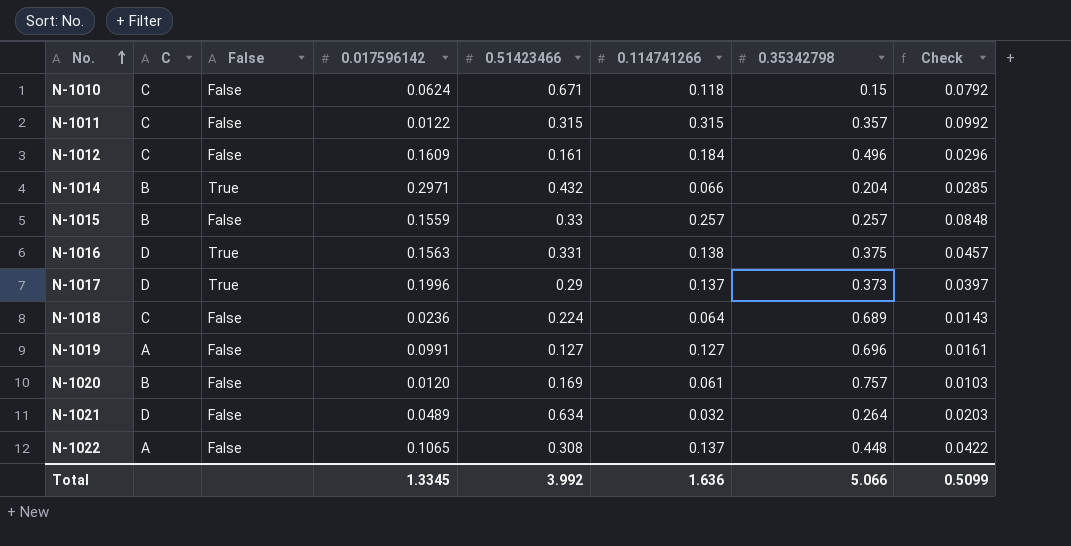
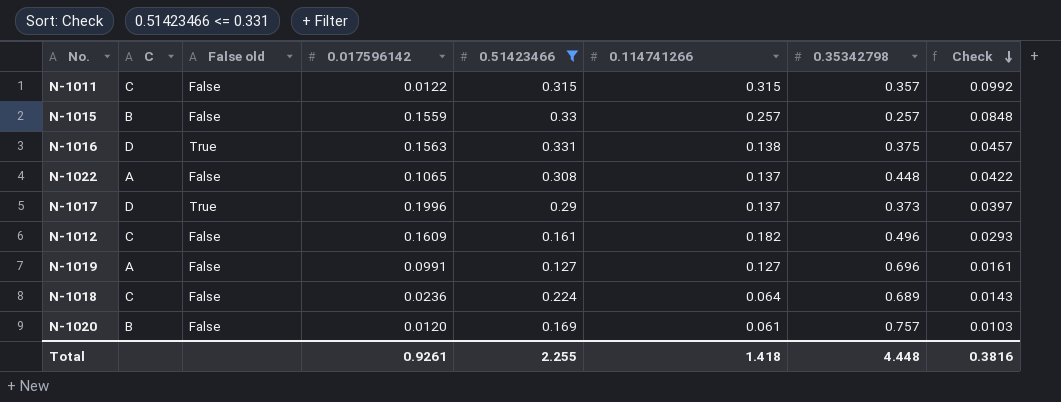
filter: none -> 0.51423466 <= 0.331
row order: No. ascending -> Check descending
column name: False -> False old
N-1012 | 0.114741266: 0.184 -> 0.182
N-1012 | Check: 0.0296 -> 0.0293
Total | 0.017596142: 1.3345 -> 0.9261
Total | 0.51423466: 3.992 -> 2.255
Total | 0.114741266: 1.636 -> 1.418
Total | 0.35342798: 5.066 -> 4.448
Total | Check: 0.5099 -> 0.3816

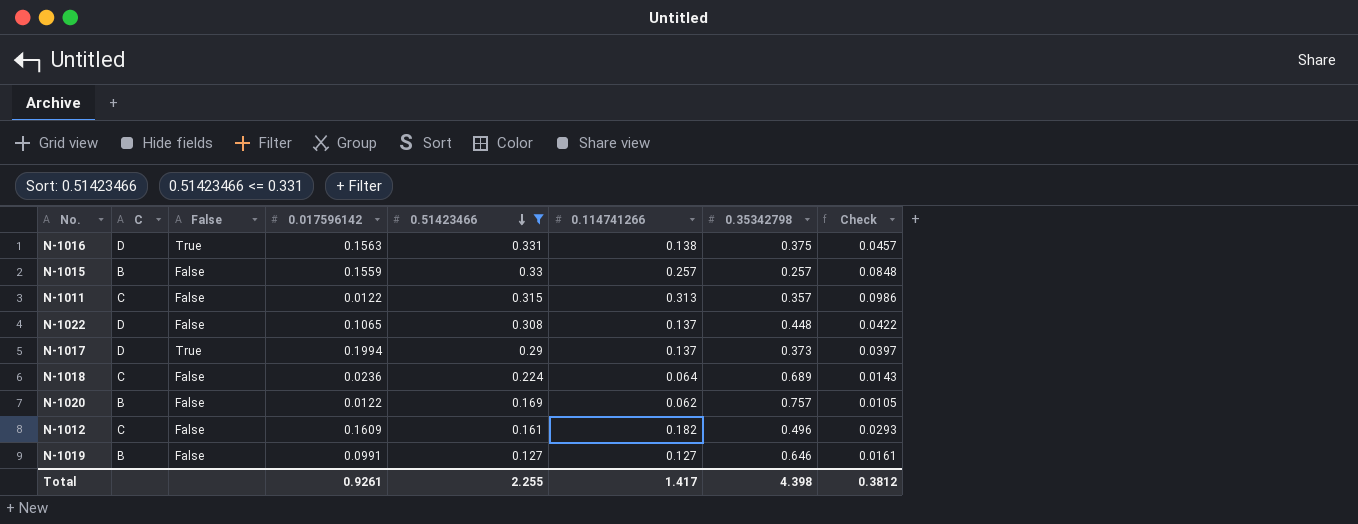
row order: Check descending -> 0.51423466 descending
column name: False old -> False
N-1011 | 0.114741266: 0.315 -> 0.313
N-1011 | Check: 0.0992 -> 0.0986
N-1022 | C: A -> D
N-1017 | 0.017596142: 0.1996 -> 0.1994
N-1020 | 0.017596142: 0.0120 -> 0.0122
N-1020 | 0.114741266: 0.061 -> 0.062
N-1020 | Check: 0.0103 -> 0.0105
N-1019 | C: A -> B
N-1019 | 0.35342798: 0.696 -> 0.646
Total | 0.114741266: 1.418 -> 1.417
Total | 0.35342798: 4.448 -> 4.398
Total | Check: 0.3816 -> 0.3812

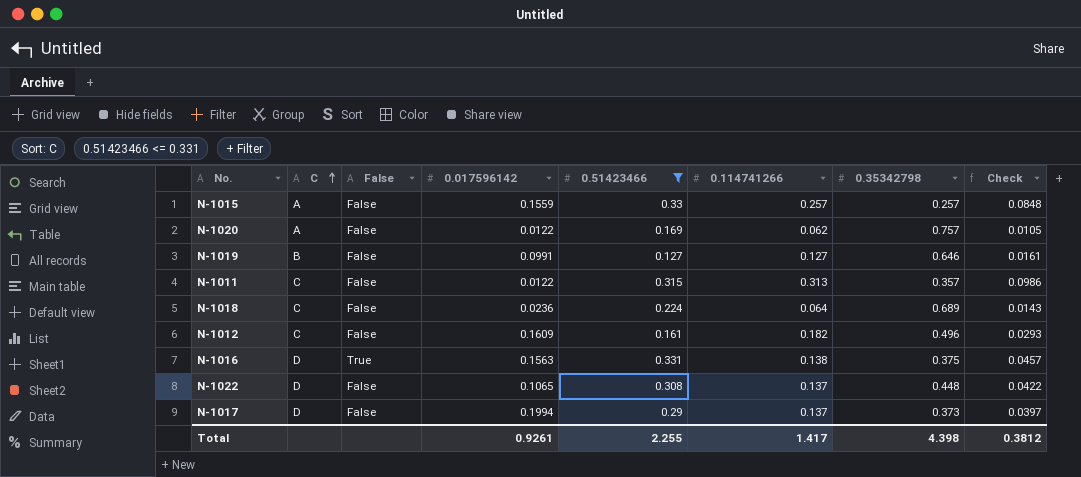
row order: 0.51423466 descending -> C ascending
N-1015 | C: B -> A
N-1020 | C: B -> A
N-1017 | False: True -> False

